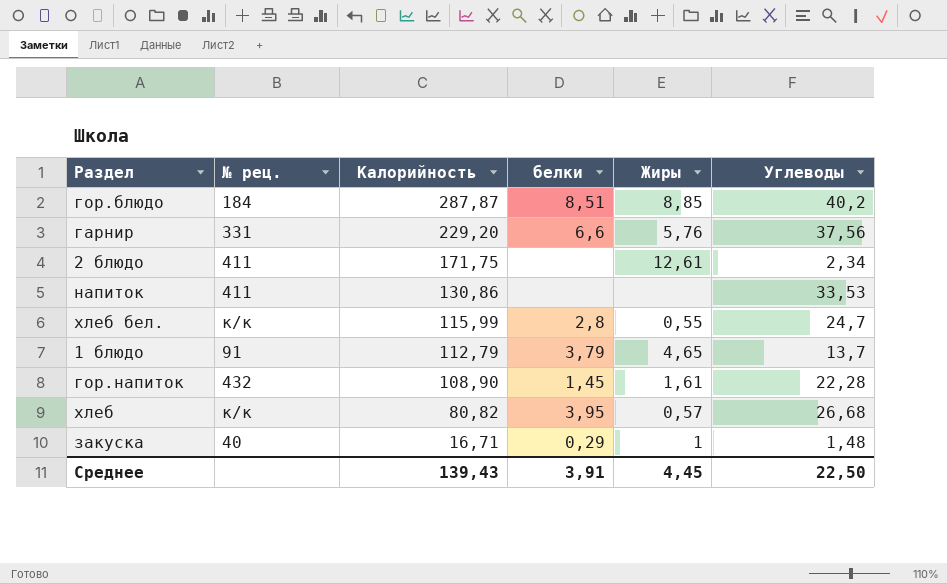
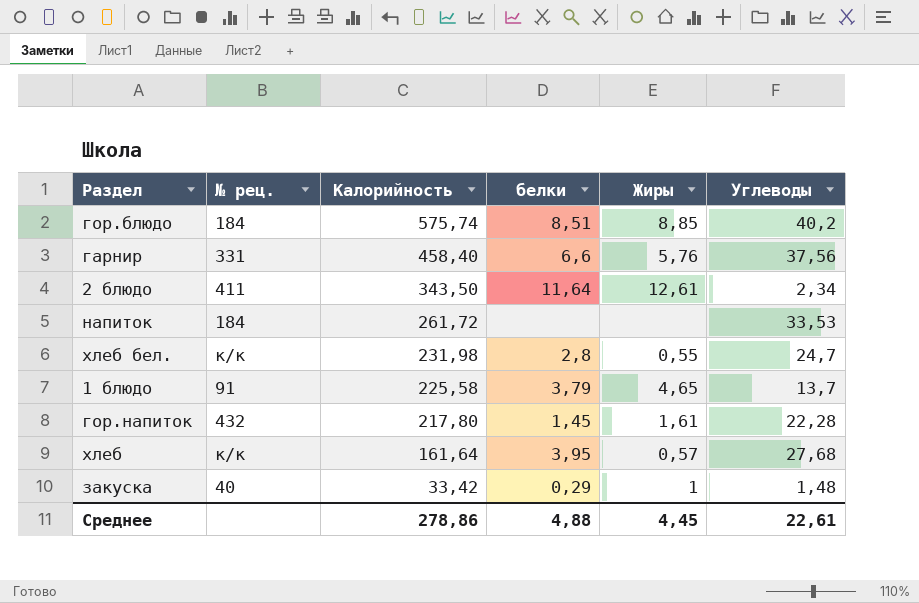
гор.блюдо | Калорийность: 287,87 -> 575,74
гарнир | Калорийность: 229,20 -> 458,40
2 блюдо | Калорийность: 171,75 -> 343,50
2 блюдо | белки: none -> 11,64
напиток | № рец.: 411 -> 184
напиток | Калорийность: 130,86 -> 261,72
хлеб бел. | Калорийность: 115,99 -> 231,98
1 блюдо | Калорийность: 112,79 -> 225,58
гор.напиток | Калорийность: 108,90 -> 217,80
хлеб | Калорийность: 80,82 -> 161,64
хлеб | Углеводы: 26,68 -> 27,68
закуска | Калорийность: 16,71 -> 33,42
Среднее | Калорийность: 139,43 -> 278,86
Среднее | белки: 3,91 -> 4,88
Среднее | Углеводы: 22,50 -> 22,61

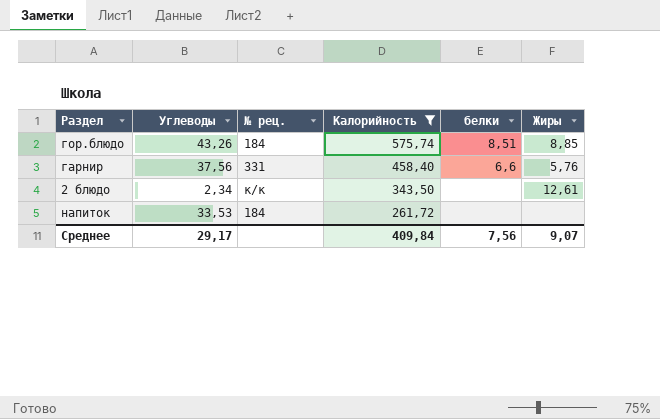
filter: none -> Калорийность >= 261,72
column Углеводы | position: 6 -> 2
гор.блюдо | Углеводы: 40,2 -> 43,26
2 блюдо | № рец.: 411 -> к/к
2 блюдо | белки: 11,64 -> none
Среднее | Углеводы: 22,61 -> 29,17
Среднее | Калорийность: 278,86 -> 409,84
Среднее | белки: 4,88 -> 7,56
Среднее | Жиры: 4,45 -> 9,07

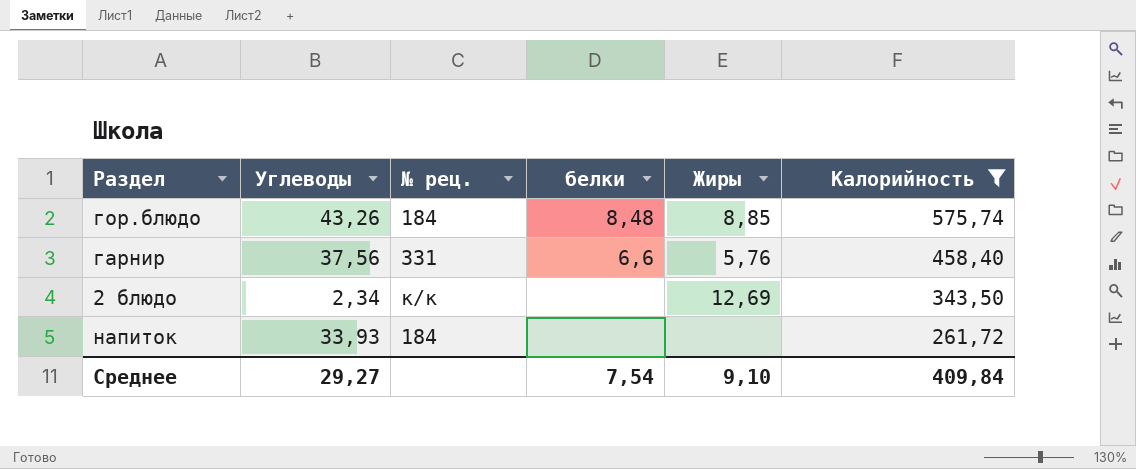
column Калорийность | position: 4 -> 6
гор.блюдо | белки: 8,51 -> 8,48
2 блюдо | Жиры: 12,61 -> 12,69
напиток | Углеводы: 33,53 -> 33,93
Среднее | Углеводы: 29,17 -> 29,27
Среднее | белки: 7,56 -> 7,54
Среднее | Жиры: 9,07 -> 9,10

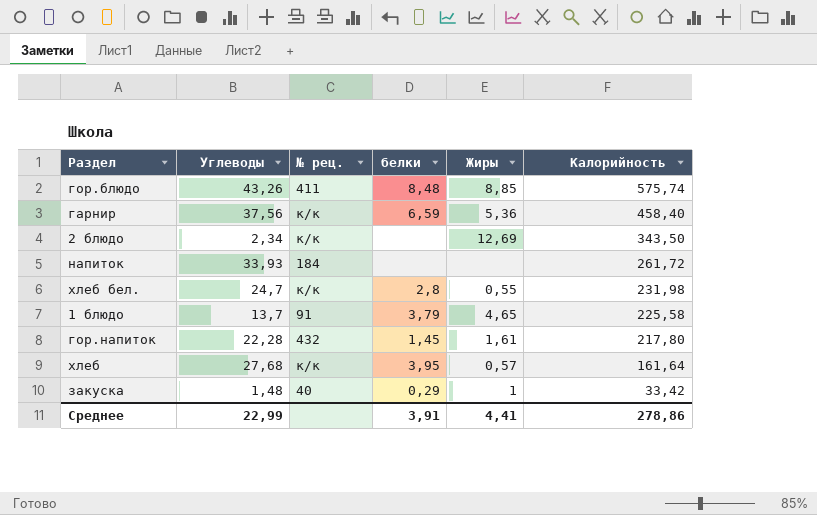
filter: Калорийность >= 261,72 -> none
гор.блюдо | № рец.: 184 -> 411
гарнир | № рец.: 331 -> к/к
гарнир | белки: 6,6 -> 6,59
гарнир | Жиры: 5,76 -> 5,36
Среднее | Углеводы: 29,27 -> 22,99
Среднее | белки: 7,54 -> 3,91
Среднее | Жиры: 9,10 -> 4,41
Среднее | Калорийность: 409,84 -> 278,86

